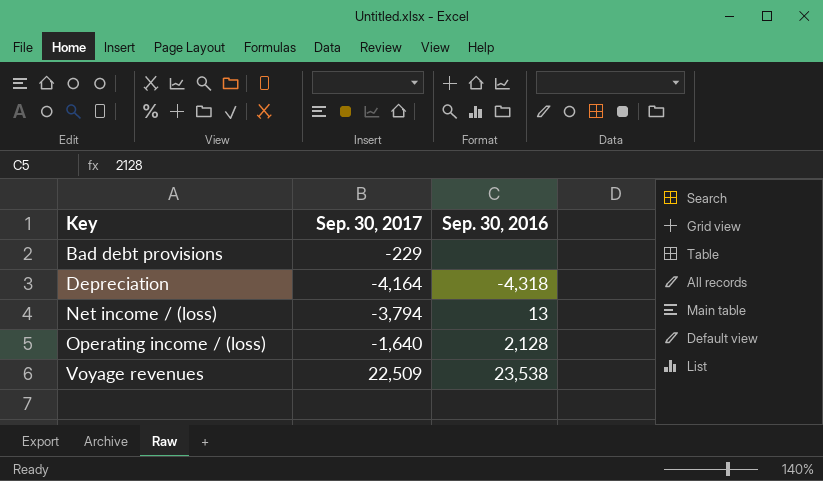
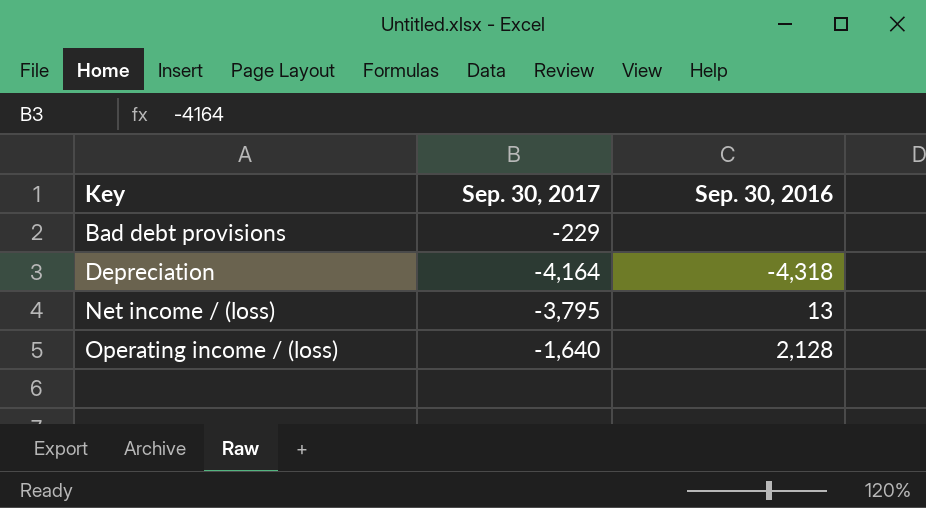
row Voyage revenues: 22,509 | 23,538 -> none
Net income / (loss) | Sep. 30, 2017: -3,794 -> -3,795

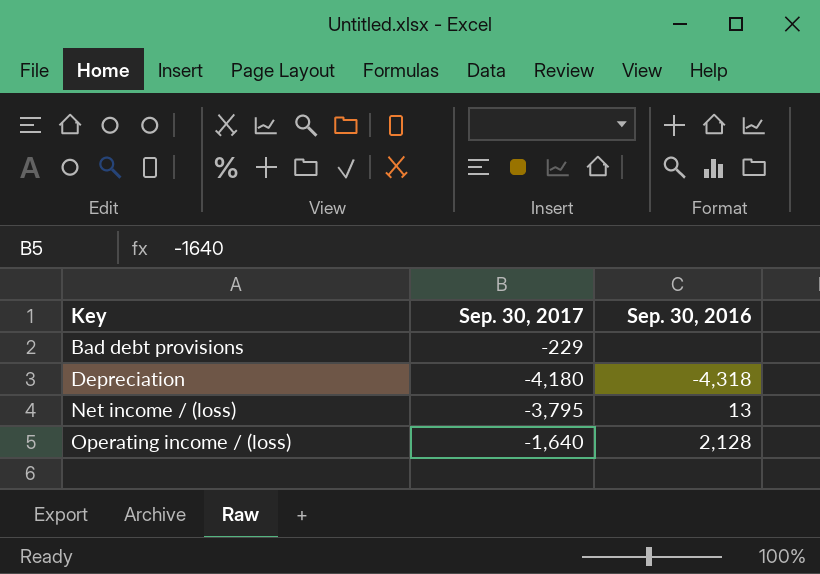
Depreciation | Sep. 30, 2017: -4,164 -> -4,180

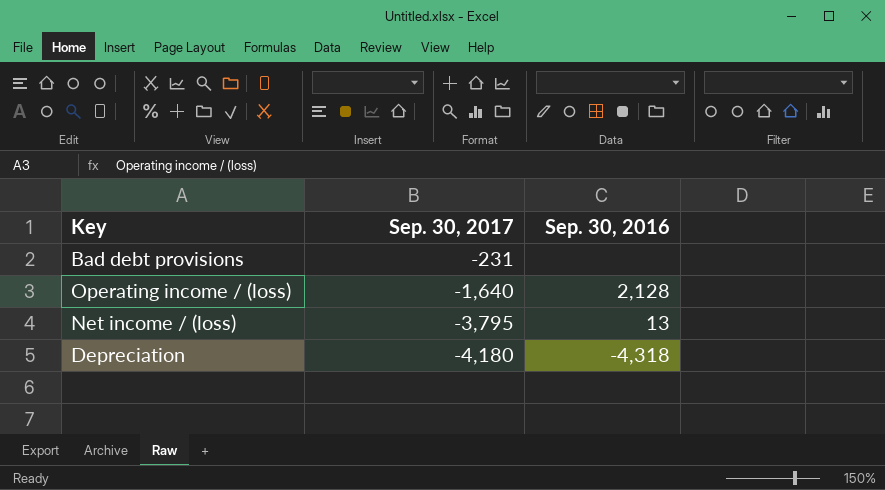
row order: Key ascending -> Sep. 30, 2017 descending
Bad debt provisions | Sep. 30, 2017: -229 -> -231

